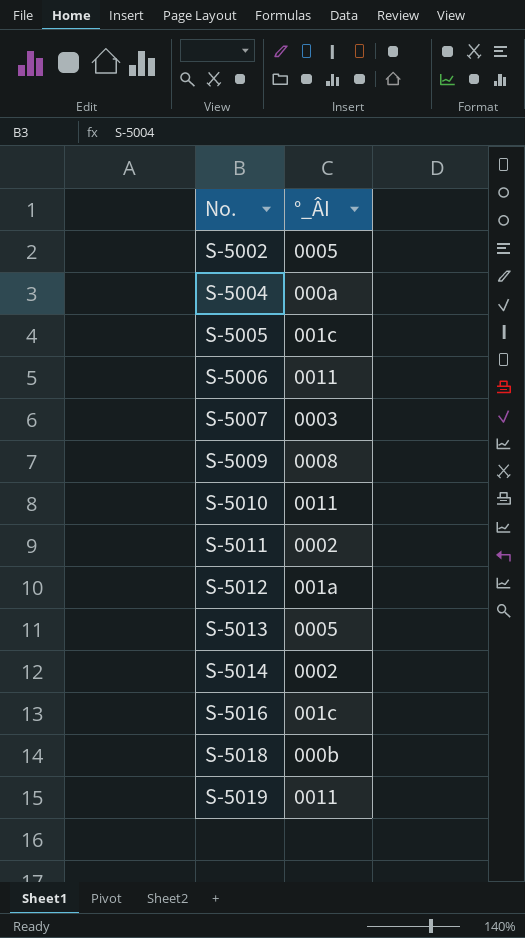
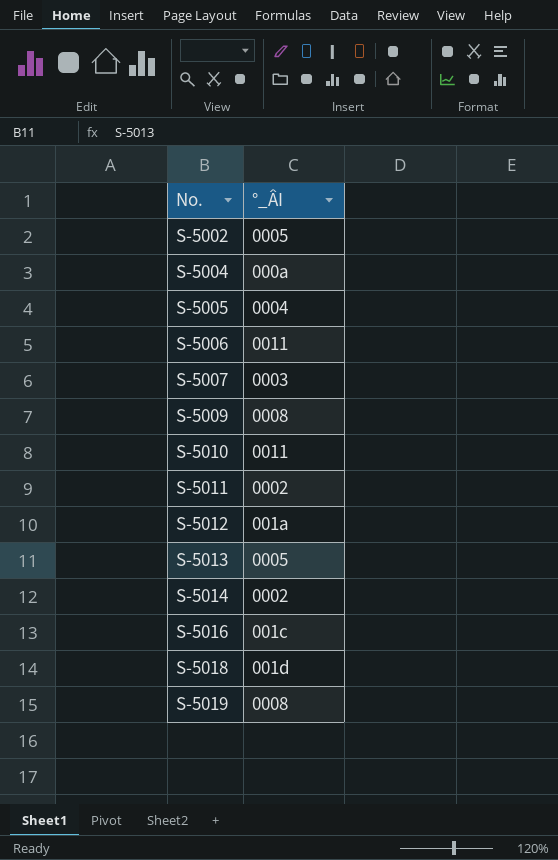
S-5005 | °_ÂI: 001c -> 0004
S-5018 | °_ÂI: 000b -> 001d
S-5019 | °_ÂI: 0011 -> 0008

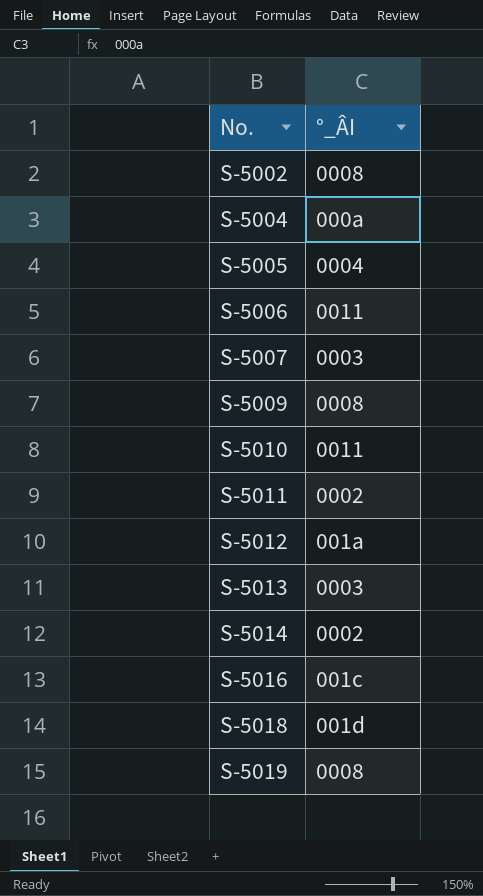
S-5002 | °_ÂI: 0005 -> 0008
S-5013 | °_ÂI: 0005 -> 0003

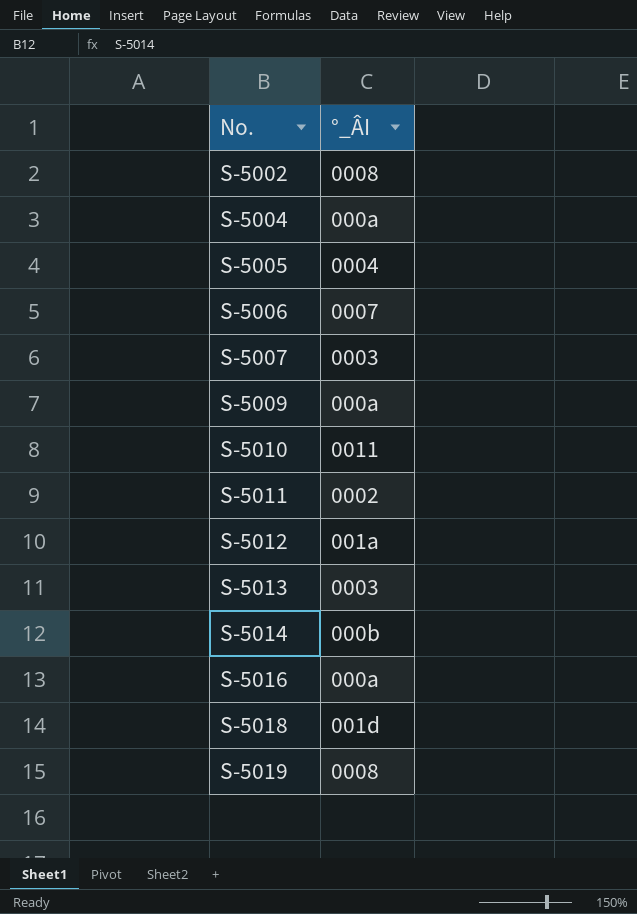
S-5006 | °_ÂI: 0011 -> 0007
S-5009 | °_ÂI: 0008 -> 000a
S-5014 | °_ÂI: 0002 -> 000b
S-5016 | °_ÂI: 001c -> 000a

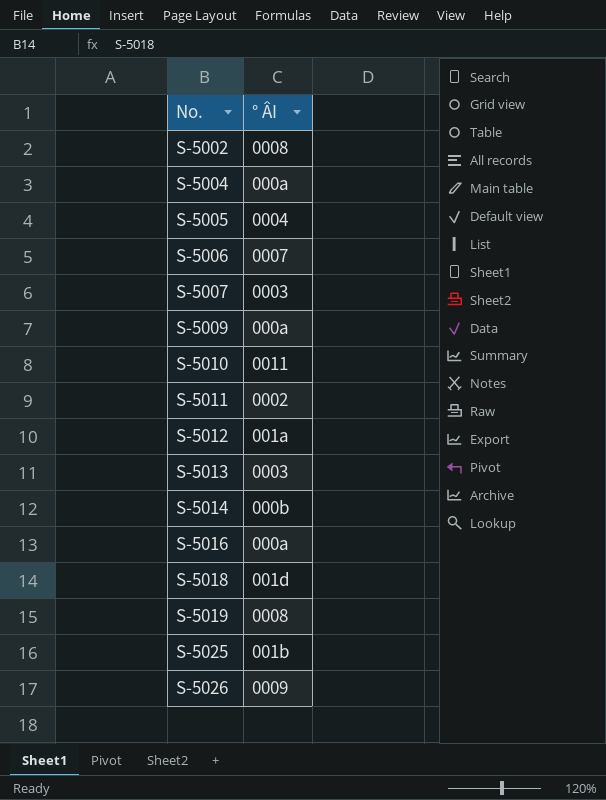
column name: °_ÂI -> ° ÂI
row S-5025: none -> 001b
row S-5026: none -> 0009

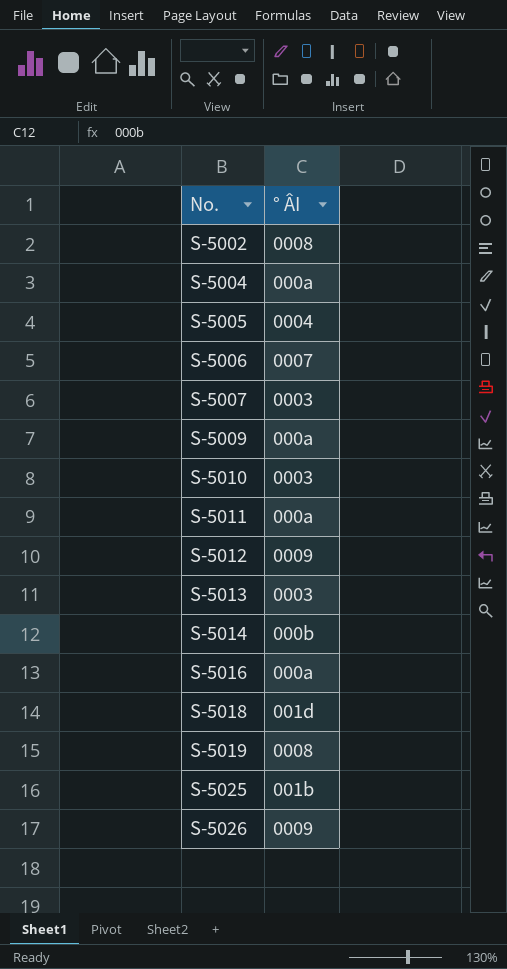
S-5010 | ° ÂI: 0011 -> 0003
S-5011 | ° ÂI: 0002 -> 000a
S-5012 | ° ÂI: 001a -> 0009

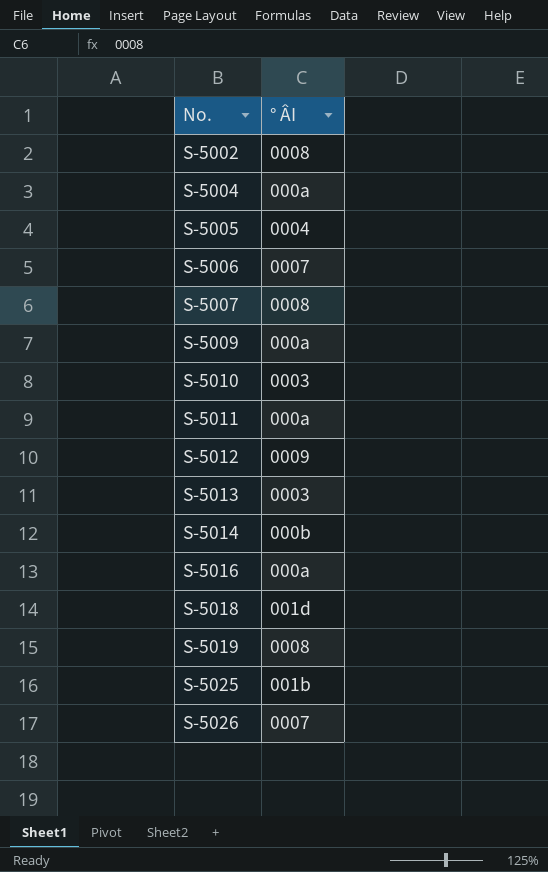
S-5007 | ° ÂI: 0003 -> 0008
S-5026 | ° ÂI: 0009 -> 0007

